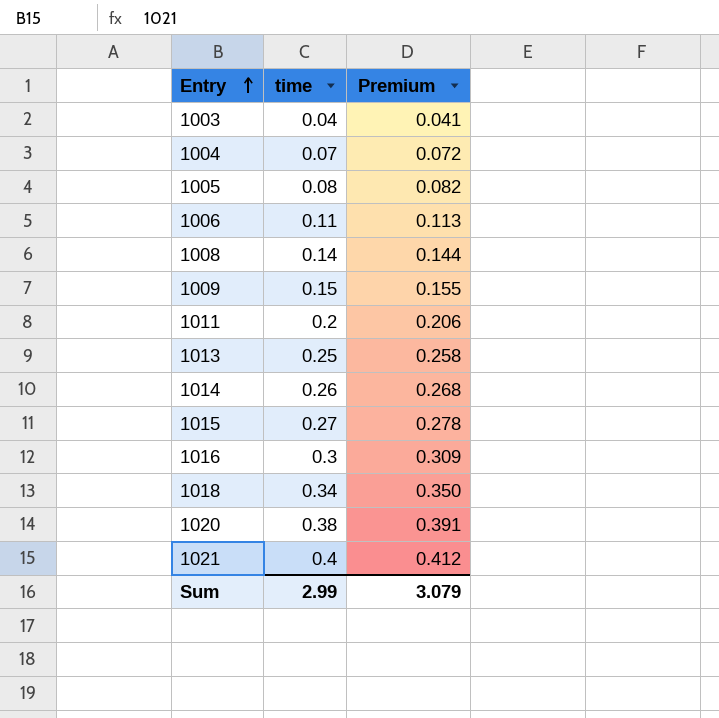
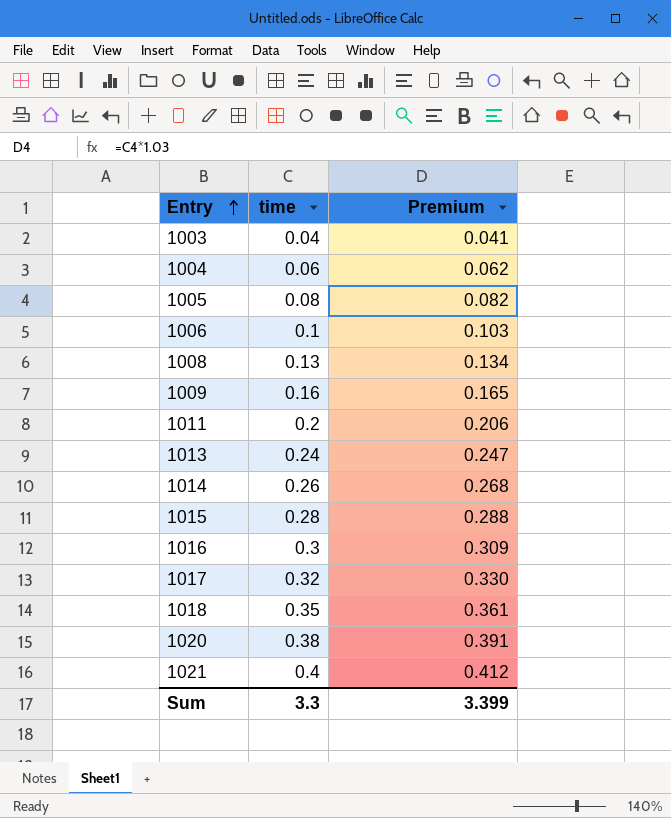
1004 | time: 0.07 -> 0.06
1004 | Premium: 0.072 -> 0.062
1006 | time: 0.11 -> 0.1
1006 | Premium: 0.113 -> 0.103
1008 | time: 0.14 -> 0.13
1008 | Premium: 0.144 -> 0.134
1009 | time: 0.15 -> 0.16
1009 | Premium: 0.155 -> 0.165
1013 | time: 0.25 -> 0.24
1013 | Premium: 0.258 -> 0.247
1015 | time: 0.27 -> 0.28
1015 | Premium: 0.278 -> 0.288
row 1017: none -> 0.32 | 0.330
1018 | time: 0.34 -> 0.35
1018 | Premium: 0.350 -> 0.361
Sum | time: 2.99 -> 3.3
Sum | Premium: 3.079 -> 3.399

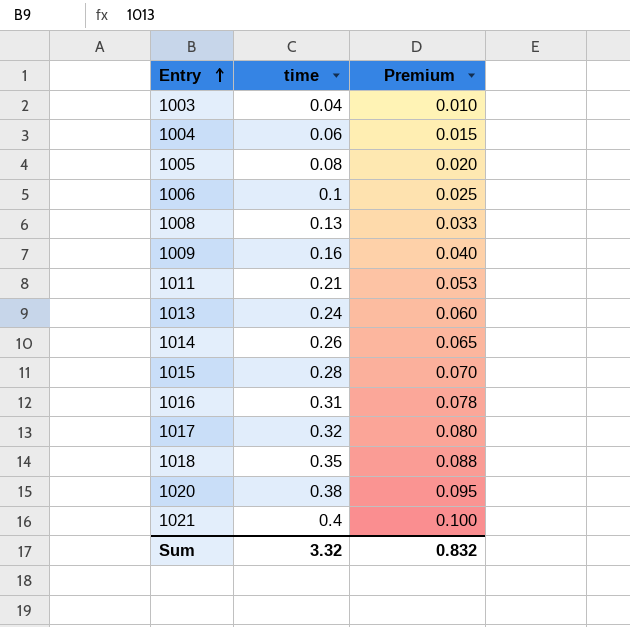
column Premium | formula: [time] * 1.03 -> [time] * 0.25
1011 | time: 0.2 -> 0.21
1016 | time: 0.3 -> 0.31
Sum | time: 3.3 -> 3.32
Sum | Premium: 3.399 -> 0.832

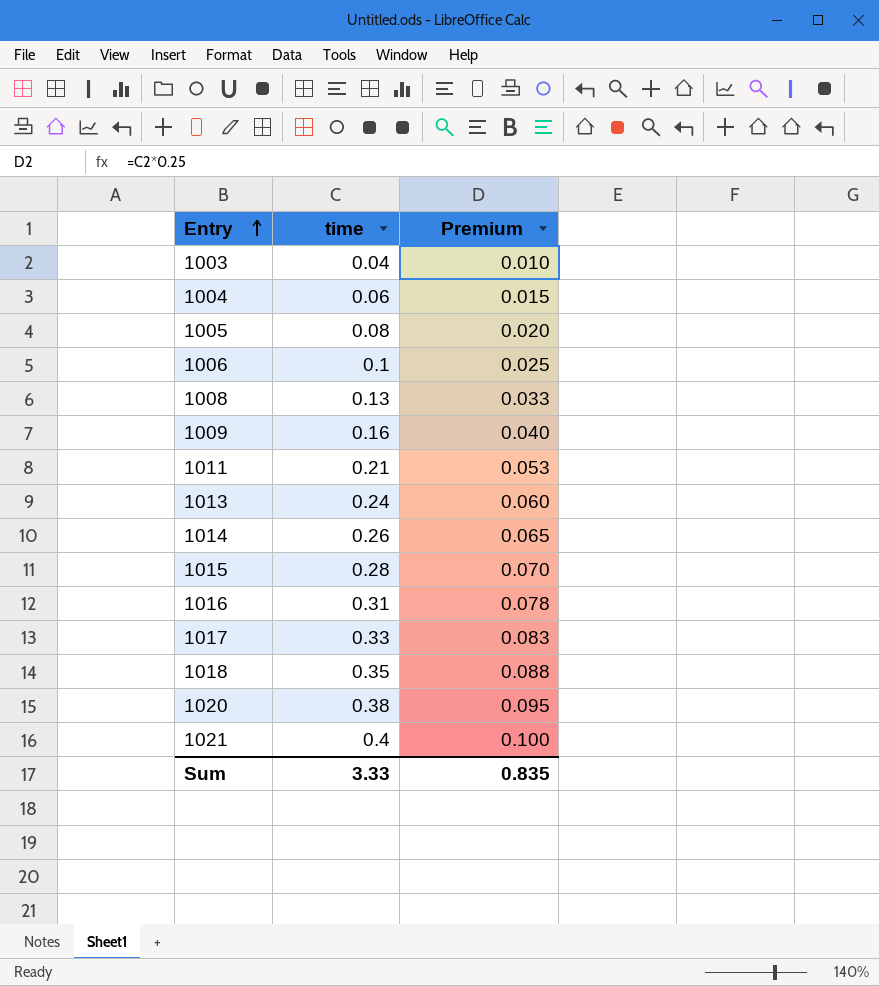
1017 | time: 0.32 -> 0.33
1017 | Premium: 0.080 -> 0.083
Sum | time: 3.32 -> 3.33
Sum | Premium: 0.832 -> 0.835

